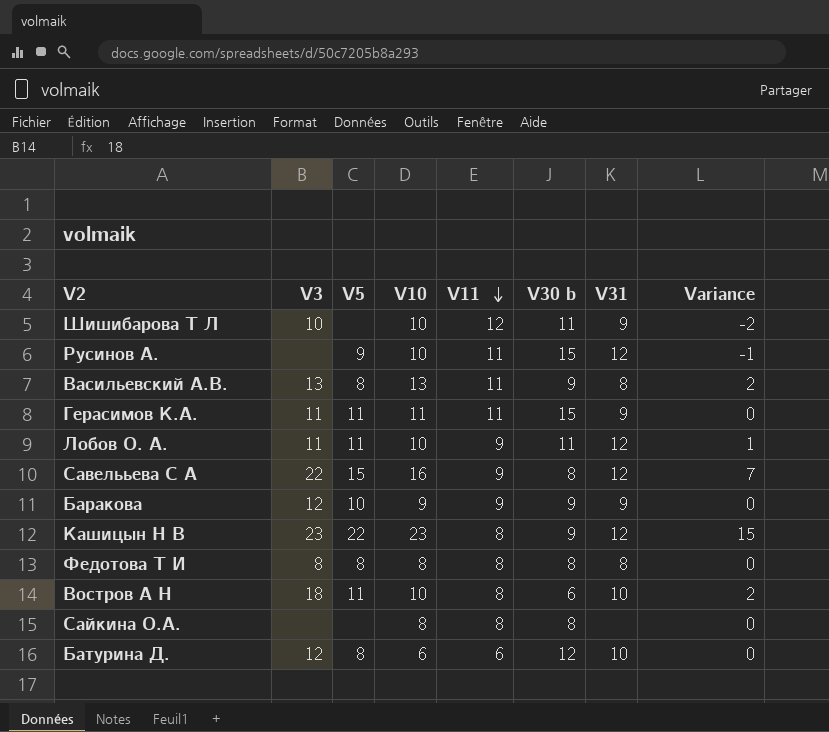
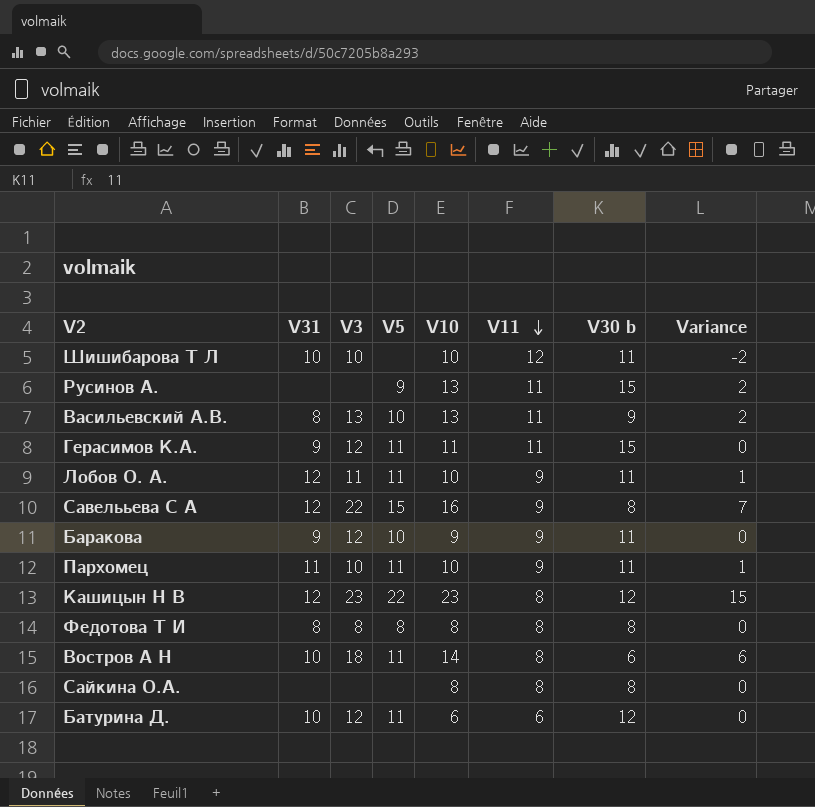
column V31 | position: 7 -> 2
Шишибарова Т Л | V31: 9 -> 10
Русинов А. | V31: 12 -> none
Русинов А. | V10: 10 -> 13
Русинов А. | Variance: -1 -> 2
Васильевский А.В. | V5: 8 -> 10
Герасимов К.А. | V3: 11 -> 12
Баракова | V30 b: 9 -> 11
row Пархомец: none -> 11 | 10 | 11 | 10 | 9 | 11 | 1
Кашицын Н В | V30 b: 9 -> 12
Востров А Н | V10: 10 -> 14
Востров А Н | Variance: 2 -> 6
Батурина Д. | V5: 8 -> 11

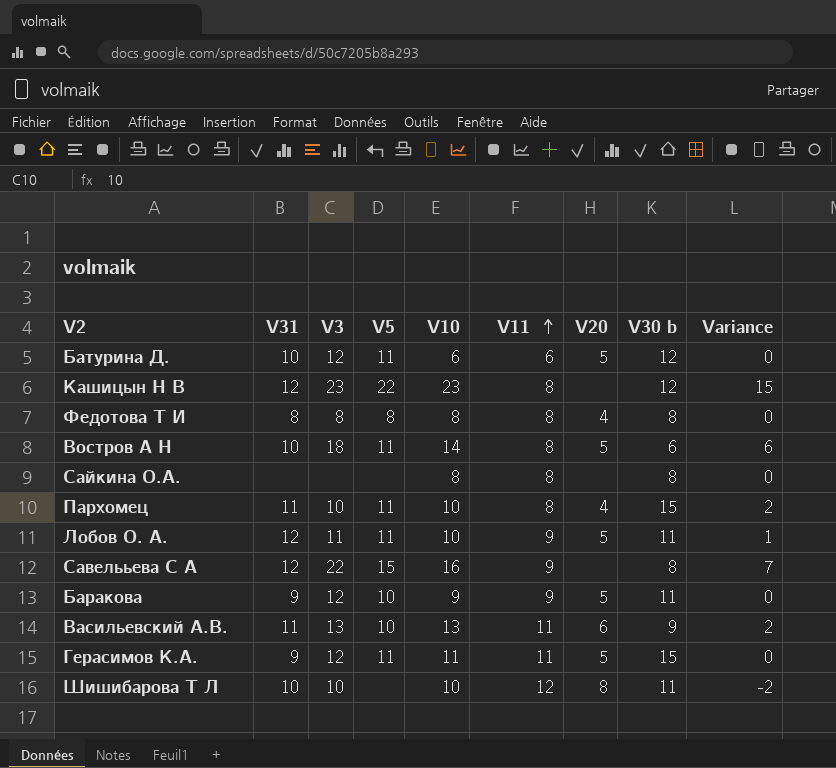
row order: V11 descending -> V11 ascending
column V20 | position: none -> 7
row Русинов А.: none | none | 9 | 13 | 11 | 15 | 2 -> none
Пархомец | V11: 9 -> 8
Пархомец | V30 b: 11 -> 15
Пархомец | Variance: 1 -> 2
Васильевский А.В. | V31: 8 -> 11

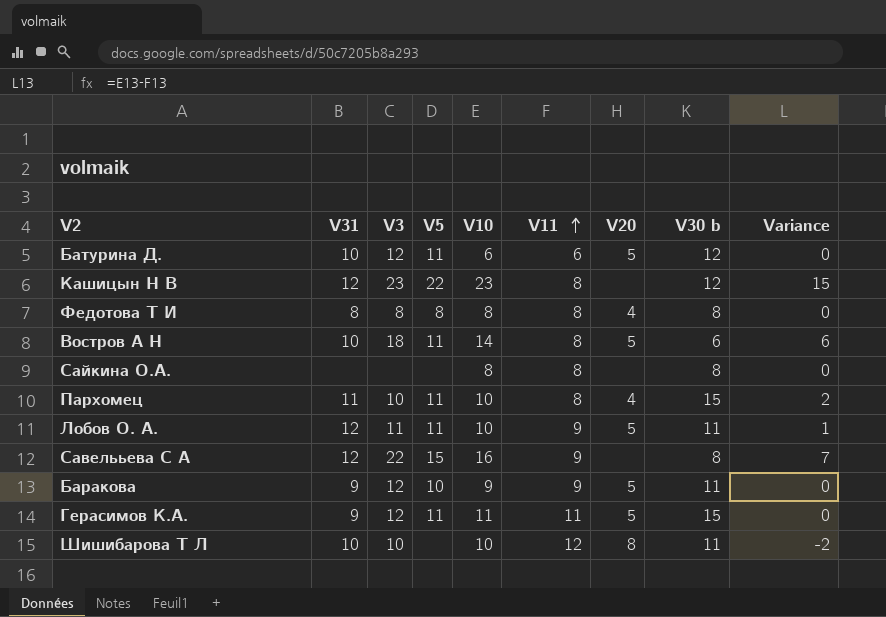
row Васильевский А.В.: 11 | 13 | 10 | 13 | 11 | 6 | 9 | 2 -> none

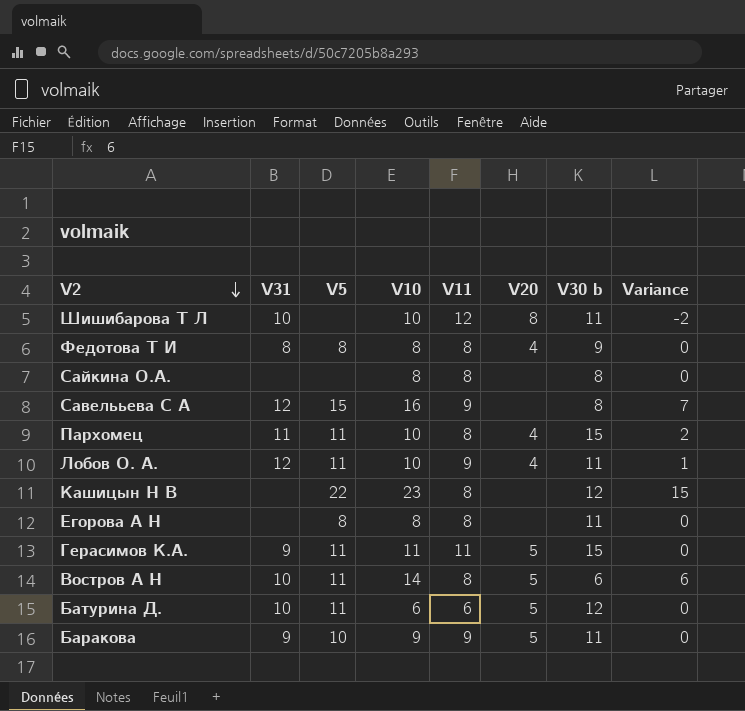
row order: V11 ascending -> V2 descending
column V3 | position: 3 -> none
Федотова Т И | V30 b: 8 -> 9
Лобов О. А. | V20: 5 -> 4
Кашицын Н В | V31: 12 -> none
row Егорова А Н: none -> none | 8 | 8 | 8 | none | 11 | 0

